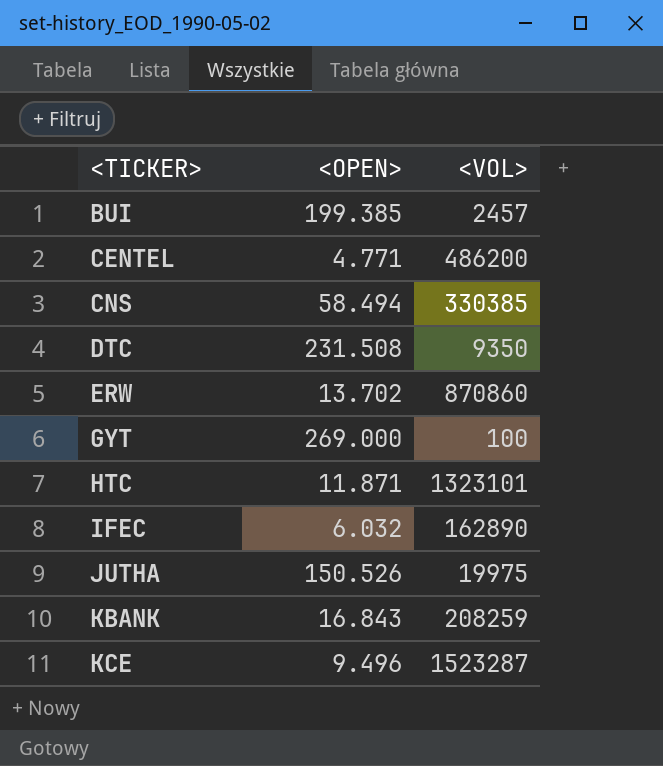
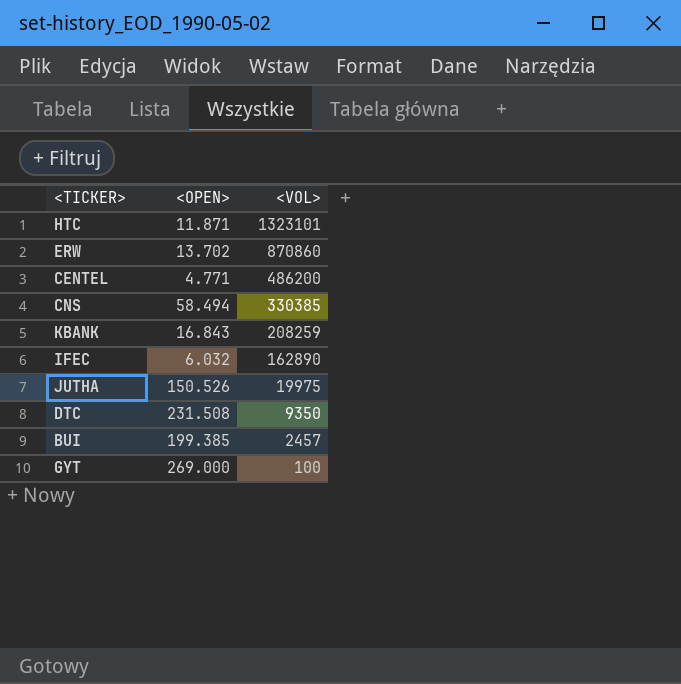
row order: <TICKER> ascending -> <VOL> descending
row KCE: 9.496 | 1523287 -> none

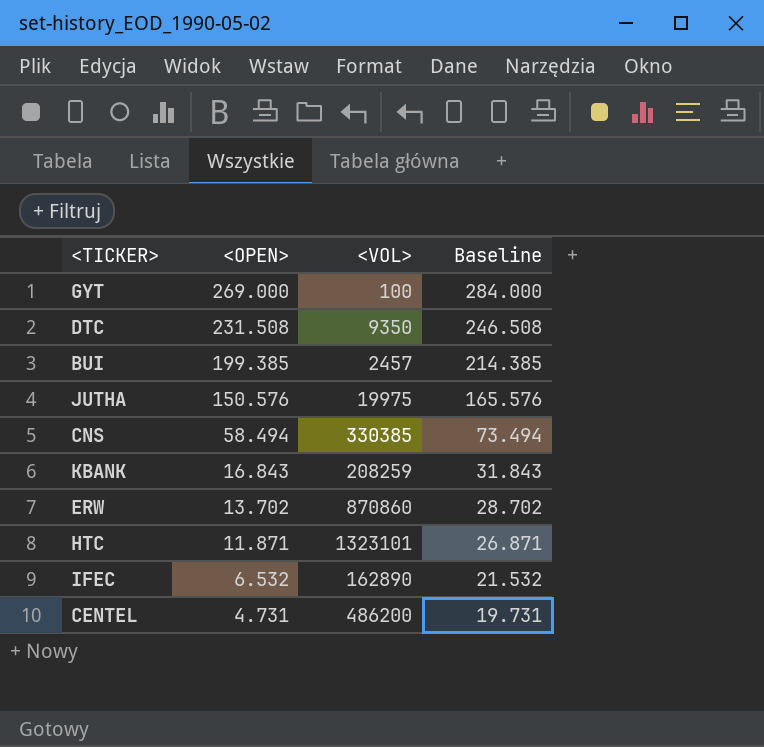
row order: <VOL> descending -> <OPEN> descending
column Baseline | formula: none -> [<OPEN>] + 15
JUTHA | <OPEN>: 150.526 -> 150.576
IFEC | <OPEN>: 6.032 -> 6.532
CENTEL | <OPEN>: 4.771 -> 4.731

